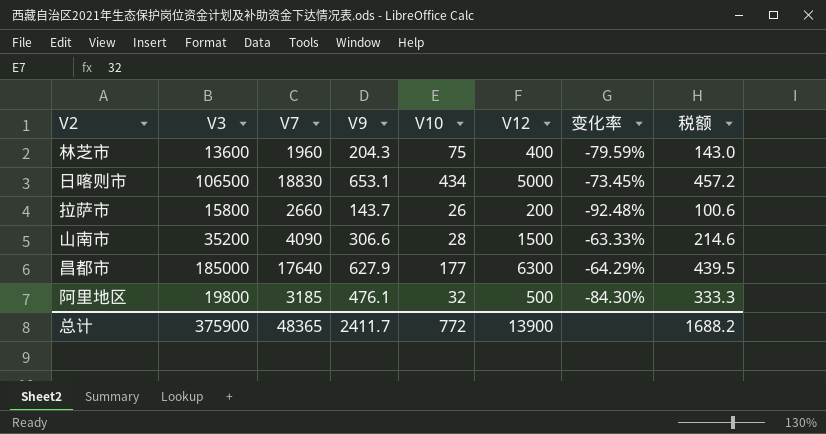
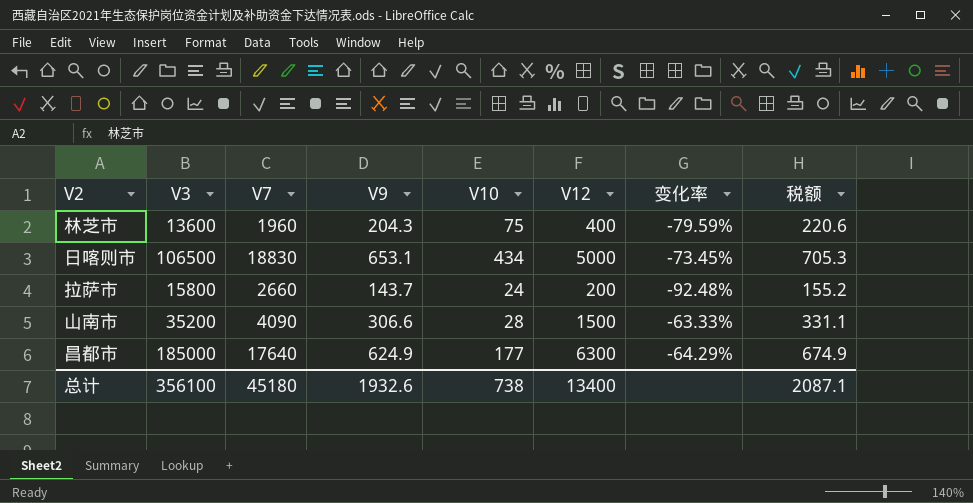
column 税额 | formula: [V9] * 0.7 -> [V9] * 1.08
row 阿里地区: 19800 | 3185 | 476.1 | 32 | 500 | -84.30% | 333.3 -> none
拉萨市 | V10: 26 -> 24
昌都市 | V9: 627.9 -> 624.9
总计 | V3: 375900 -> 356100
总计 | V7: 48365 -> 45180
总计 | V9: 2411.7 -> 1932.6
总计 | V10: 772 -> 738
总计 | V12: 13900 -> 13400
总计 | 税额: 1688.2 -> 2087.1

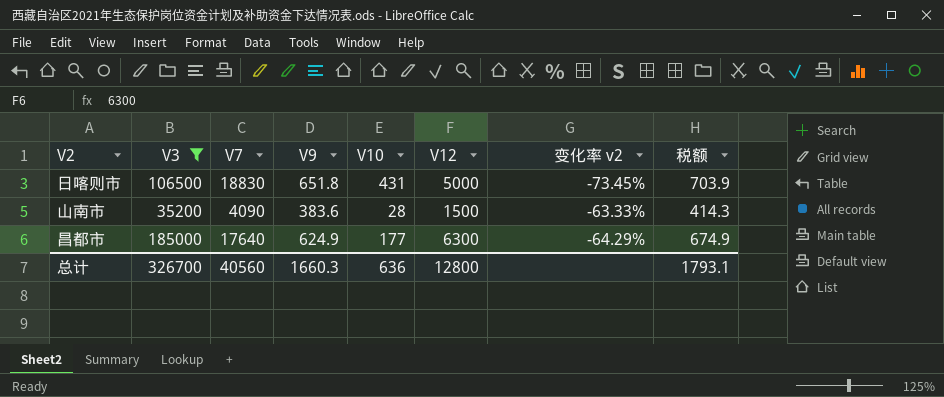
filter: none -> V3 >= 35200
column name: 变化率 -> 变化率 v2
日喀则市 | V9: 653.1 -> 651.8
日喀则市 | V10: 434 -> 431
日喀则市 | 税额: 705.3 -> 703.9
山南市 | V9: 306.6 -> 383.6
山南市 | 税额: 331.1 -> 414.3
总计 | V3: 356100 -> 326700
总计 | V7: 45180 -> 40560
总计 | V9: 1932.6 -> 1660.3
总计 | V10: 738 -> 636
总计 | V12: 13400 -> 12800
总计 | 税额: 2087.1 -> 1793.1

